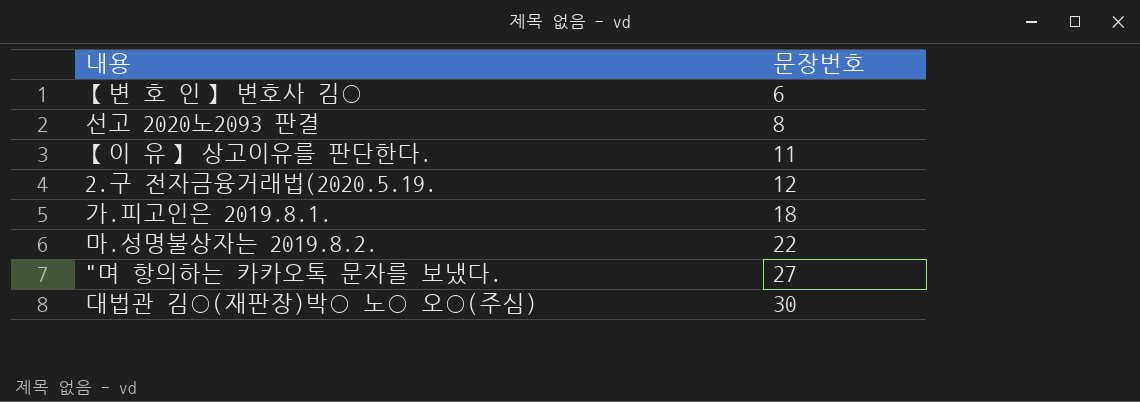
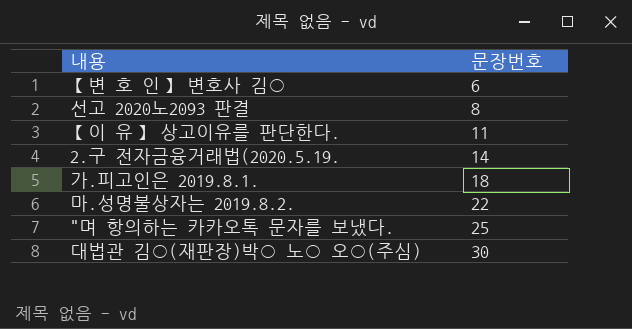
2.구 전자금융거래법(2020.5.19. | 문장번호: 12 -> 14
"며 항의하는 카카오톡 문자를 보냈다. | 문장번호: 27 -> 25

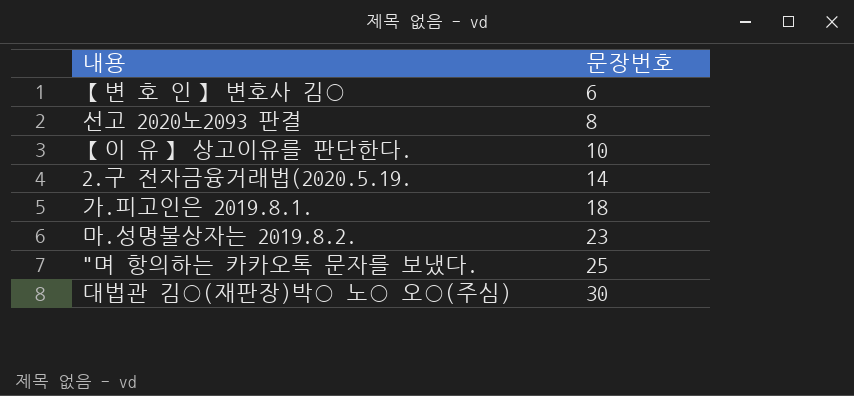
【이 유】 상고이유를 판단한다. | 문장번호: 11 -> 10
마.성명불상자는 2019.8.2. | 문장번호: 22 -> 23

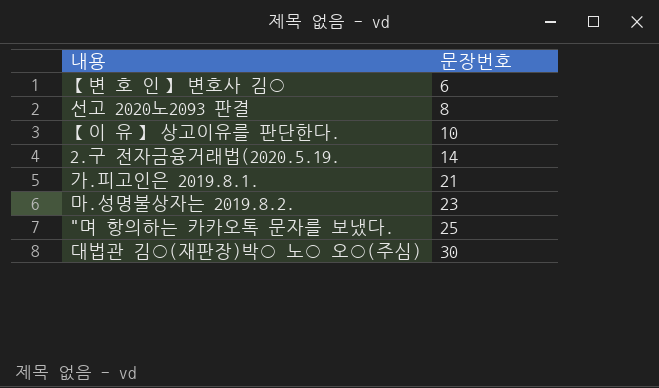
가.피고인은 2019.8.1. | 문장번호: 18 -> 21

